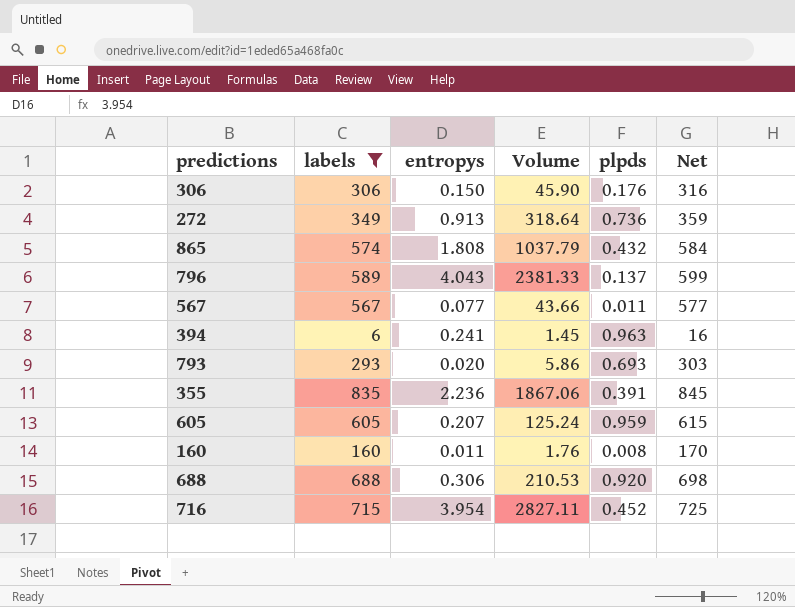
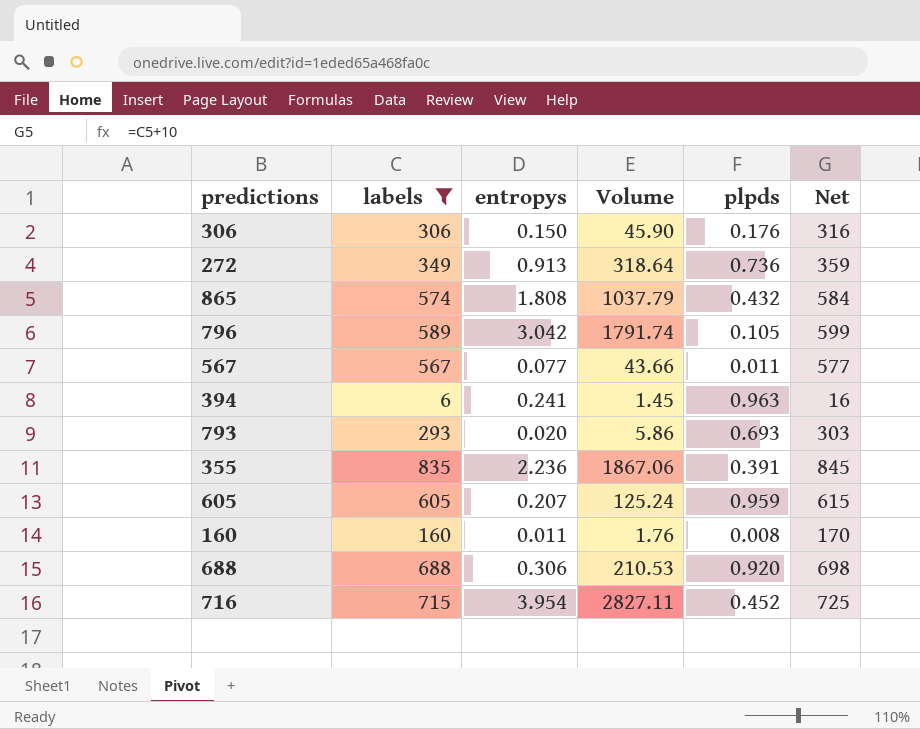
796 | entropys: 4.043 -> 3.042
796 | Volume: 2381.33 -> 1791.74
796 | plpds: 0.137 -> 0.105

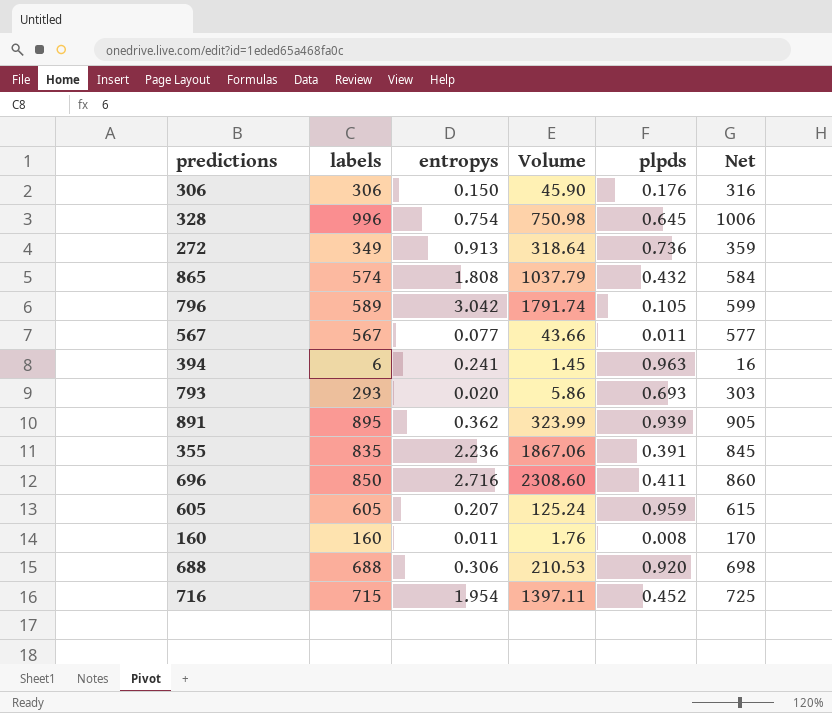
filter: labels <= 835 -> none
716 | entropys: 3.954 -> 1.954
716 | Volume: 2827.11 -> 1397.11

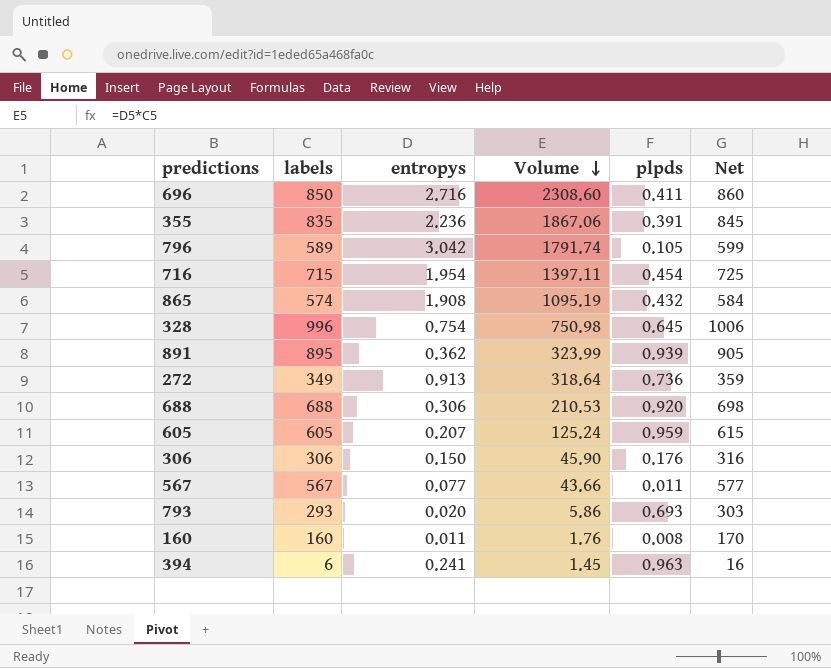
row order: none -> Volume descending
716 | plpds: 0.452 -> 0.454
865 | entropys: 1.808 -> 1.908
865 | Volume: 1037.79 -> 1095.19

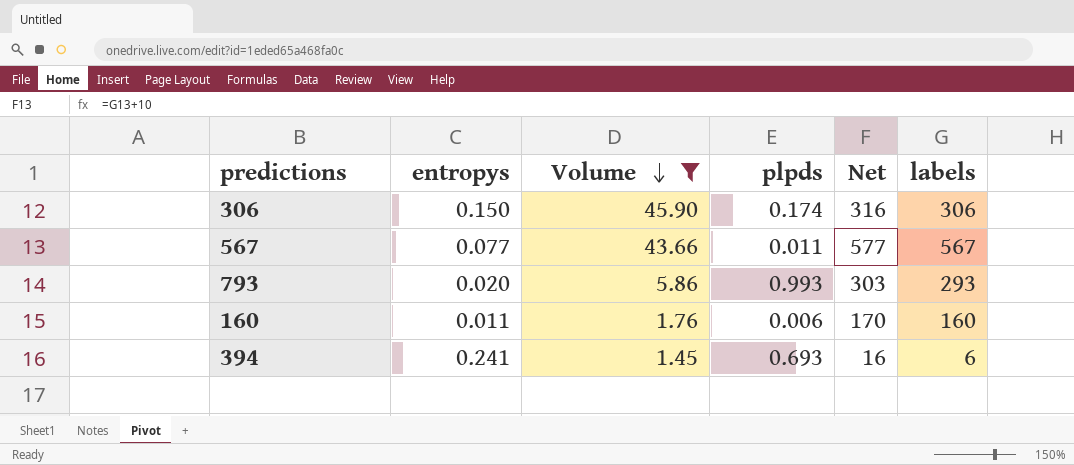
filter: none -> Volume <= 45.90
column labels | position: 2 -> 6
306 | plpds: 0.176 -> 0.174
793 | plpds: 0.693 -> 0.993
160 | plpds: 0.008 -> 0.006
394 | plpds: 0.963 -> 0.693

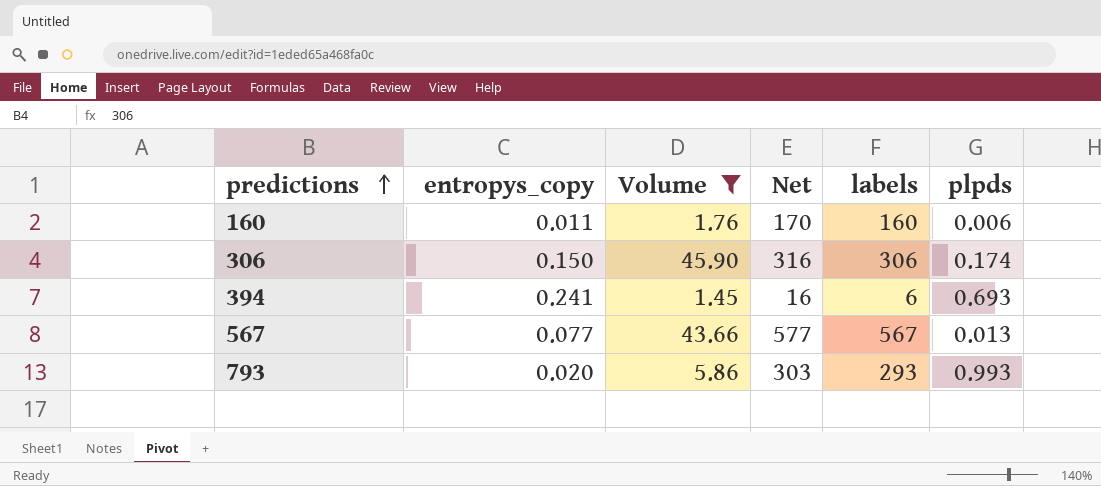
row order: Volume descending -> predictions ascending
column name: entropys -> entropys_copy
column plpds | position: 4 -> 6
567 | plpds: 0.011 -> 0.013

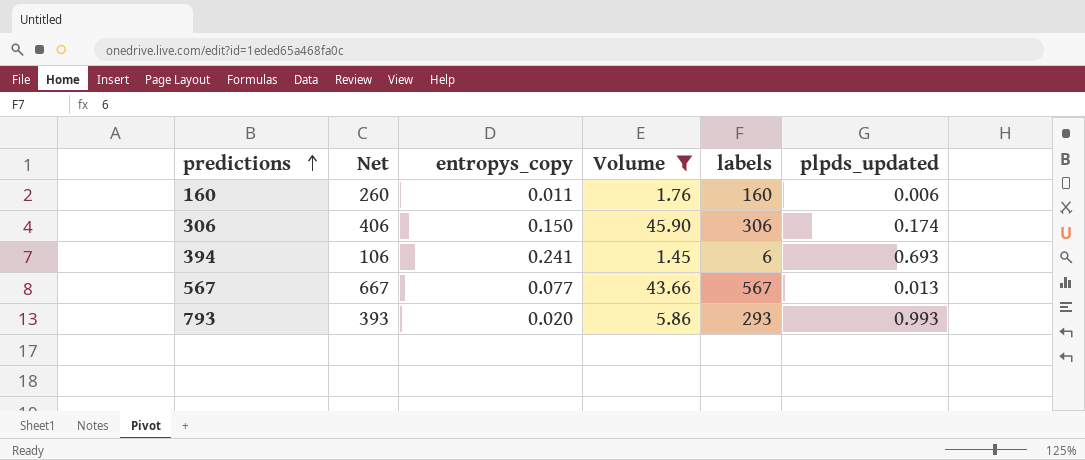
column Net | formula: [labels] + 10 -> [labels] + 100
column Net | position: 4 -> 2
column name: plpds -> plpds_updated

